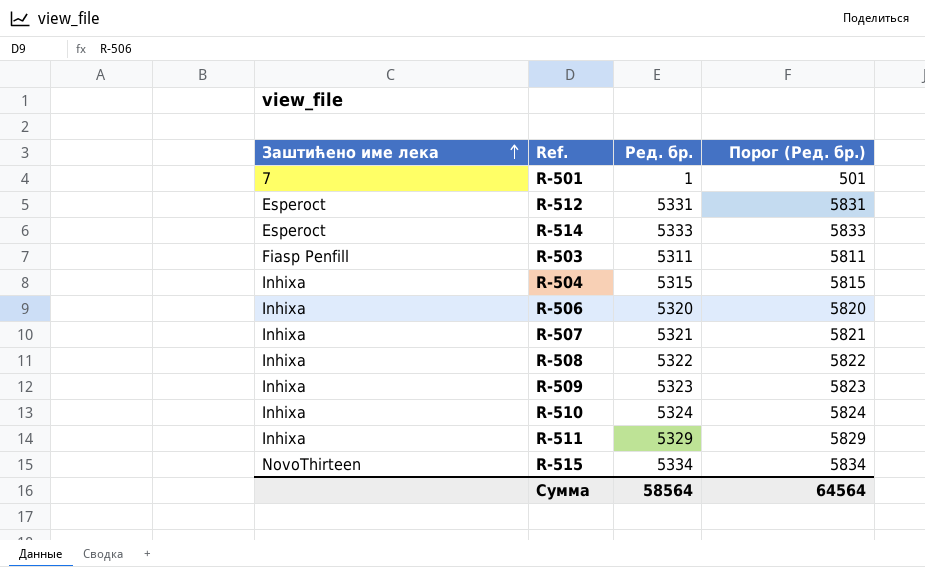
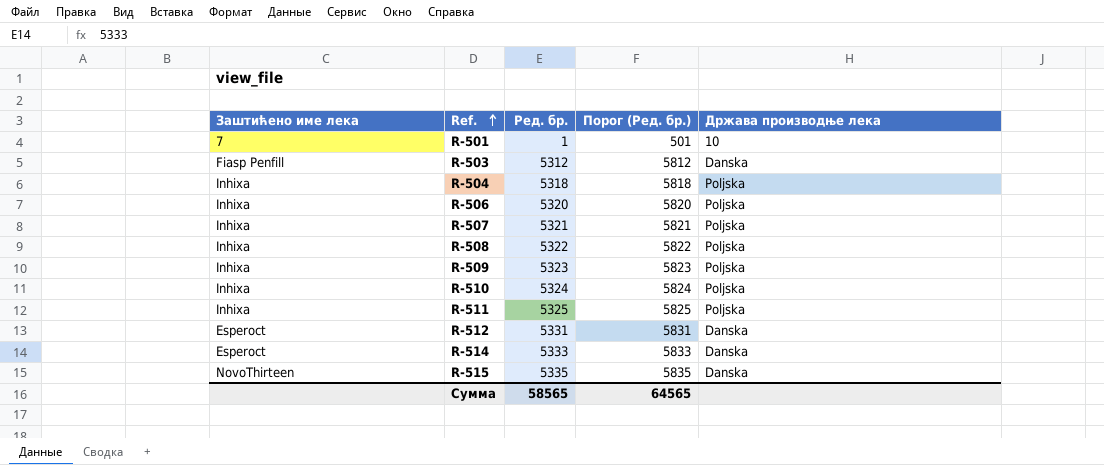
row order: Заштићено име лека ascending -> Ref. ascending
column Држава производње лека | position: none -> 5
R-503 | Ред. бр.: 5311 -> 5312
R-503 | Порог (Ред. бр.): 5811 -> 5812
R-504 | Ред. бр.: 5315 -> 5318
R-504 | Порог (Ред. бр.): 5815 -> 5818
R-511 | Ред. бр.: 5329 -> 5325
R-511 | Порог (Ред. бр.): 5829 -> 5825
R-515 | Ред. бр.: 5334 -> 5335
R-515 | Порог (Ред. бр.): 5834 -> 5835
Сумма | Ред. бр.: 58564 -> 58565
Сумма | Порог (Ред. бр.): 64564 -> 64565

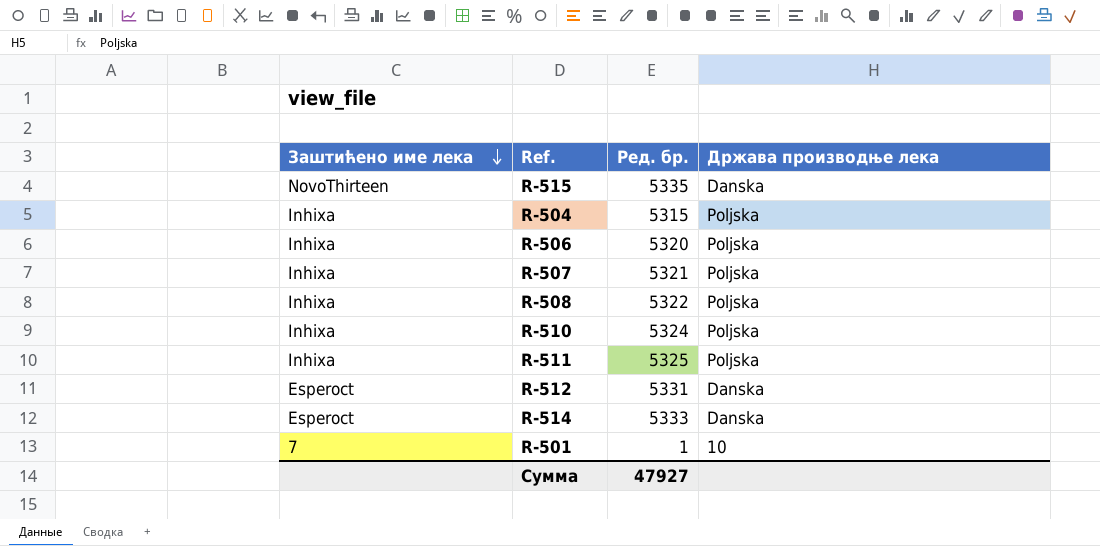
row order: Ref. ascending -> Заштићено име лека descending
column Порог (Ред. бр.) | formula: [Ред. бр.] + 500 -> none
row R-503: Fiasp Penfill | 5312 | 5812 | Danska -> none
row R-509: Inhixa | 5323 | 5823 | Poljska -> none
R-504 | Ред. бр.: 5318 -> 5315
Сумма | Ред. бр.: 58565 -> 47927

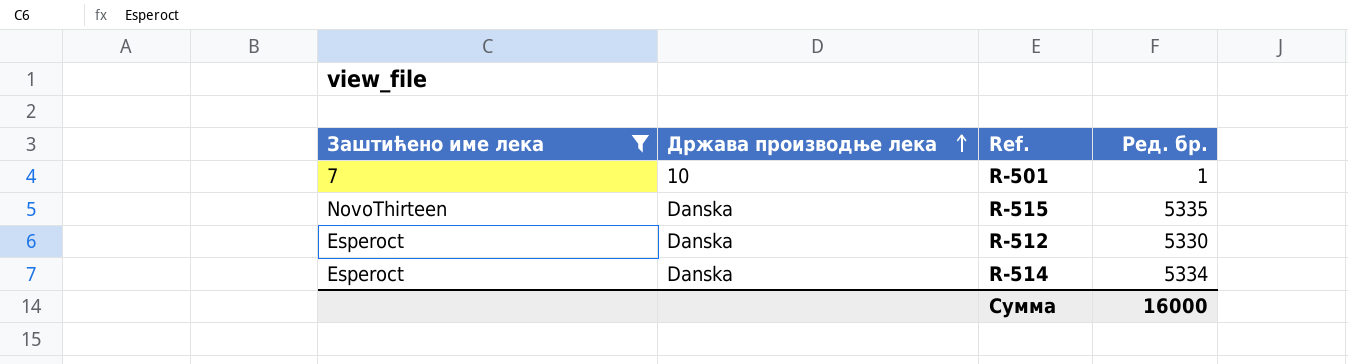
filter: none -> Заштићено име лека != Inhixa
row order: Заштићено име лека descending -> Држава производње лека ascending
column Држава производње лека | position: 4 -> 2
R-512 | Ред. бр.: 5331 -> 5330
R-514 | Ред. бр.: 5333 -> 5334
Сумма | Ред. бр.: 47927 -> 16000

